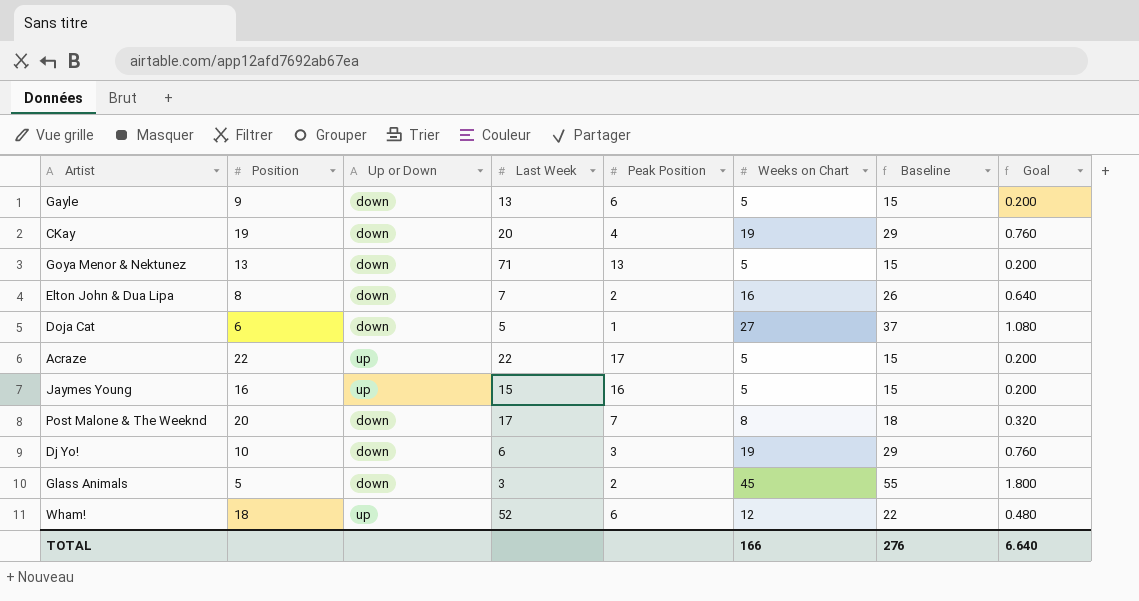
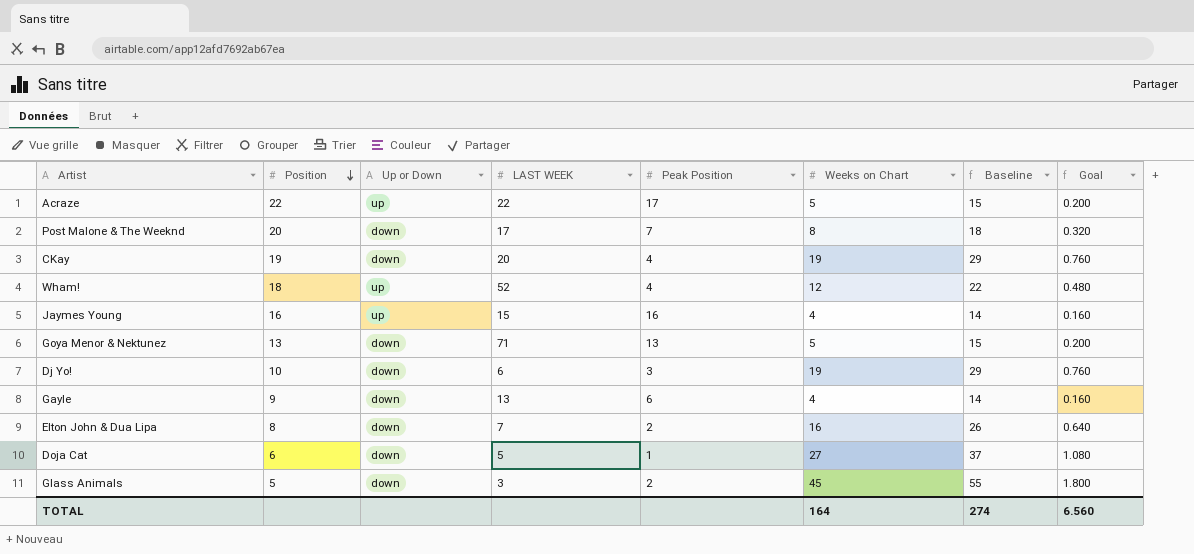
row order: none -> Position descending
column name: Last Week -> LAST WEEK
Wham! | Peak Position: 6 -> 4
Jaymes Young | Weeks on Chart: 5 -> 4
Jaymes Young | Baseline: 15 -> 14
Jaymes Young | Goal: 0.200 -> 0.160
Gayle | Weeks on Chart: 5 -> 4
Gayle | Baseline: 15 -> 14
Gayle | Goal: 0.200 -> 0.160
TOTAL | Weeks on Chart: 166 -> 164
TOTAL | Baseline: 276 -> 274
TOTAL | Goal: 6.640 -> 6.560

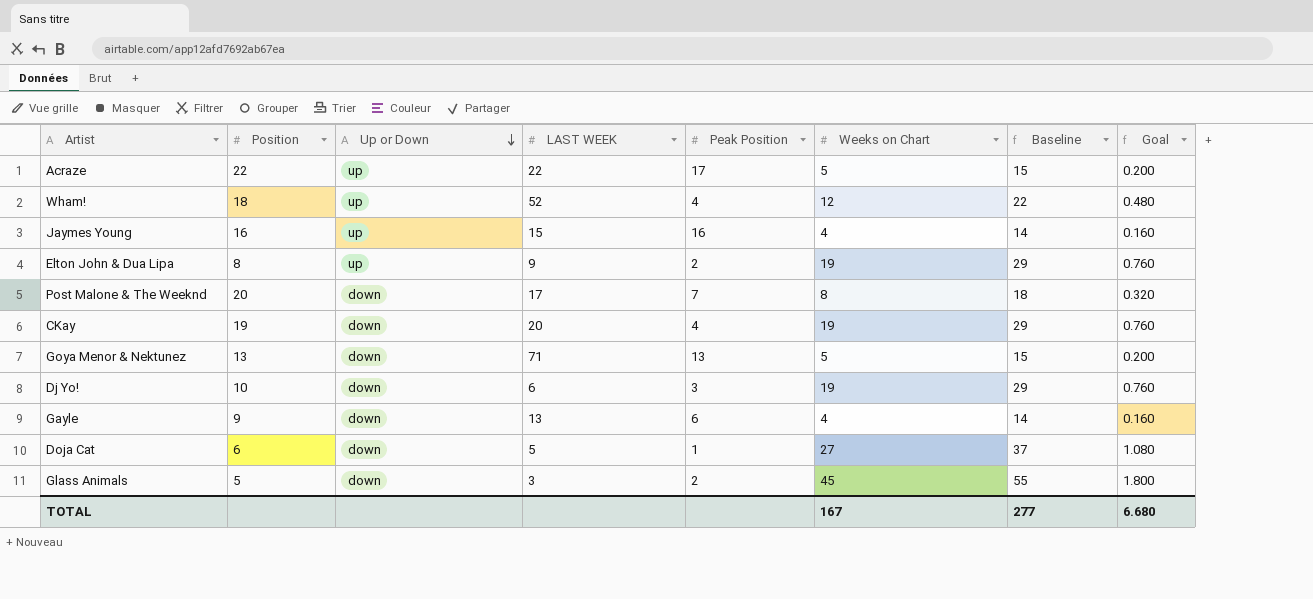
row order: Position descending -> Up or Down descending
Elton John & Dua Lipa | Up or Down: down -> up
Elton John & Dua Lipa | LAST WEEK: 7 -> 9
Elton John & Dua Lipa | Weeks on Chart: 16 -> 19
Elton John & Dua Lipa | Baseline: 26 -> 29
Elton John & Dua Lipa | Goal: 0.640 -> 0.760
TOTAL | Weeks on Chart: 164 -> 167
TOTAL | Baseline: 274 -> 277
TOTAL | Goal: 6.560 -> 6.680

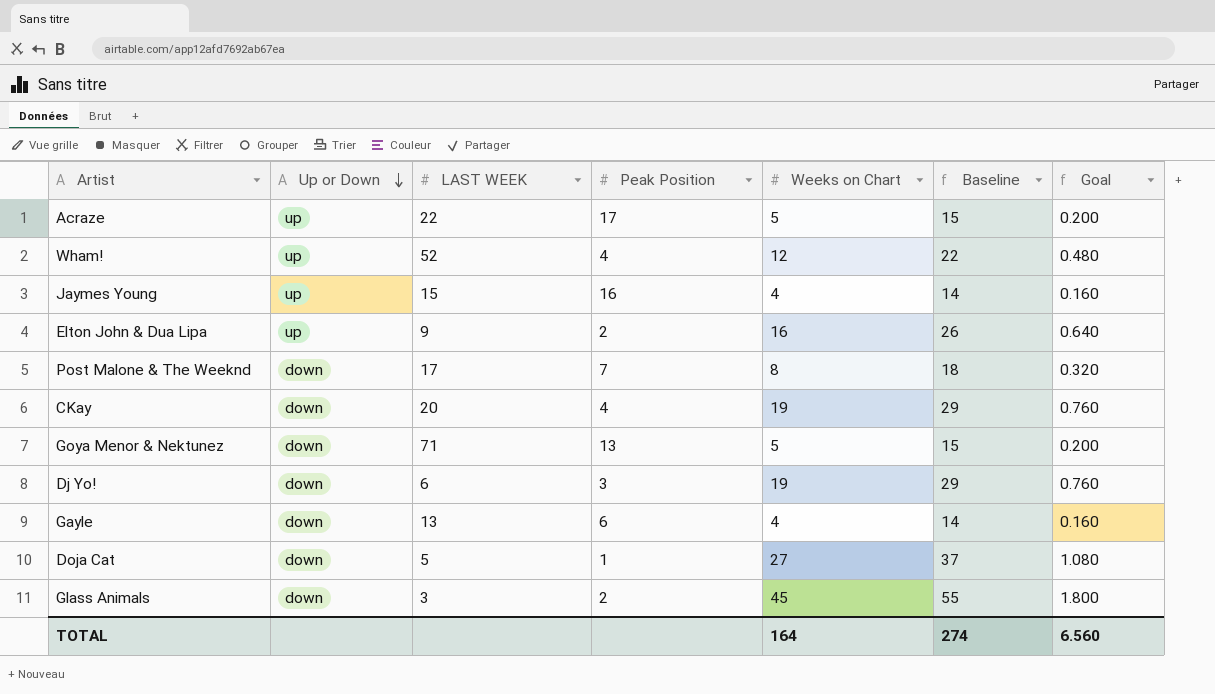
column Position | position: 2 -> none
Elton John & Dua Lipa | Weeks on Chart: 19 -> 16
Elton John & Dua Lipa | Baseline: 29 -> 26
Elton John & Dua Lipa | Goal: 0.760 -> 0.640
TOTAL | Weeks on Chart: 167 -> 164
TOTAL | Baseline: 277 -> 274
TOTAL | Goal: 6.680 -> 6.560

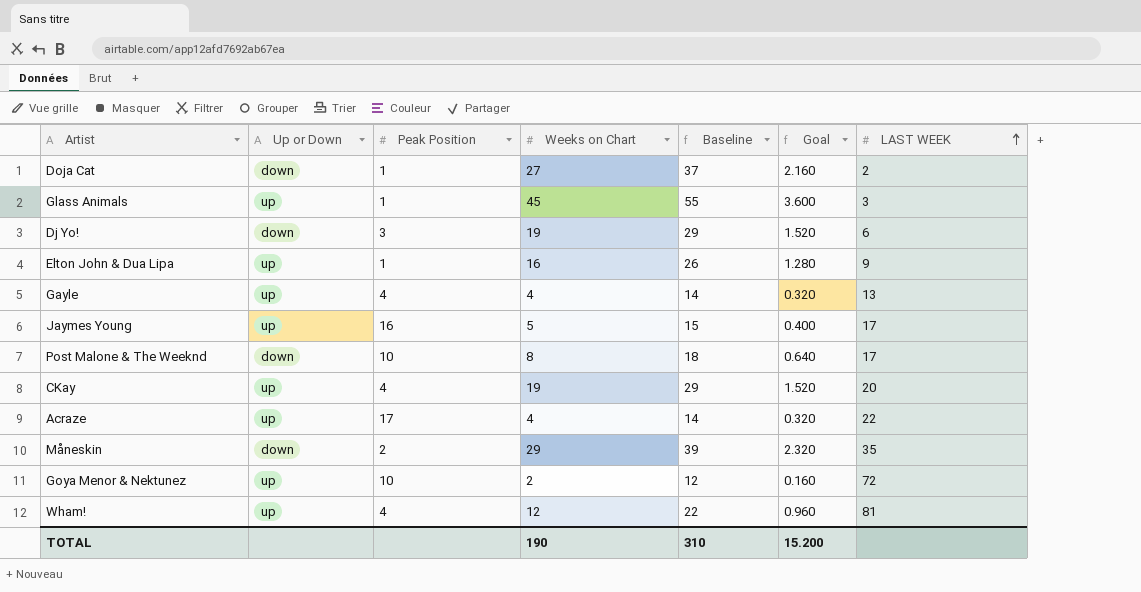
row order: Up or Down descending -> LAST WEEK ascending
column Goal | formula: [Weeks on Chart] * 0.04 -> [Weeks on Chart] * 0.08
column LAST WEEK | position: 3 -> 7
Doja Cat | LAST WEEK: 5 -> 2
Glass Animals | Up or Down: down -> up
Glass Animals | Peak Position: 2 -> 1
Elton John & Dua Lipa | Peak Position: 2 -> 1
Gayle | Up or Down: down -> up
Gayle | Peak Position: 6 -> 4
Jaymes Young | Weeks on Chart: 4 -> 5
Jaymes Young | Baseline: 14 -> 15
Jaymes Young | LAST WEEK: 15 -> 17
Post Malone & The Weeknd | Peak Position: 7 -> 10
CKay | Up or Down: down -> up
Acraze | Weeks on Chart: 5 -> 4
Acraze | Baseline: 15 -> 14
row Måneskin: none -> down | 2 | 29 | 39 | 2.320 | 35
Goya Menor & Nektunez | Up or Down: down -> up
Goya Menor & Nektunez | Peak Position: 13 -> 10
Goya Menor & Nektunez | Weeks on Chart: 5 -> 2
Goya Menor & Nektunez | Baseline: 15 -> 12
Goya Menor & Nektunez | LAST WEEK: 71 -> 72
Wham! | LAST WEEK: 52 -> 81
TOTAL | Weeks on Chart: 164 -> 190
TOTAL | Baseline: 274 -> 310
TOTAL | Goal: 6.560 -> 15.200

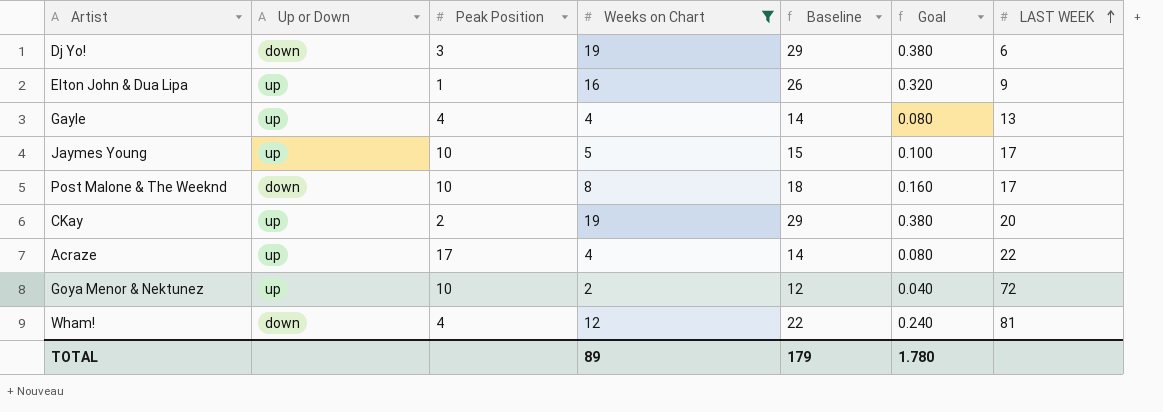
filter: none -> Weeks on Chart <= 19
column Goal | formula: [Weeks on Chart] * 0.08 -> [Weeks on Chart] * 0.02
Jaymes Young | Peak Position: 16 -> 10
CKay | Peak Position: 4 -> 2
Wham! | Up or Down: up -> down
TOTAL | Weeks on Chart: 190 -> 89
TOTAL | Baseline: 310 -> 179
TOTAL | Goal: 15.200 -> 1.780

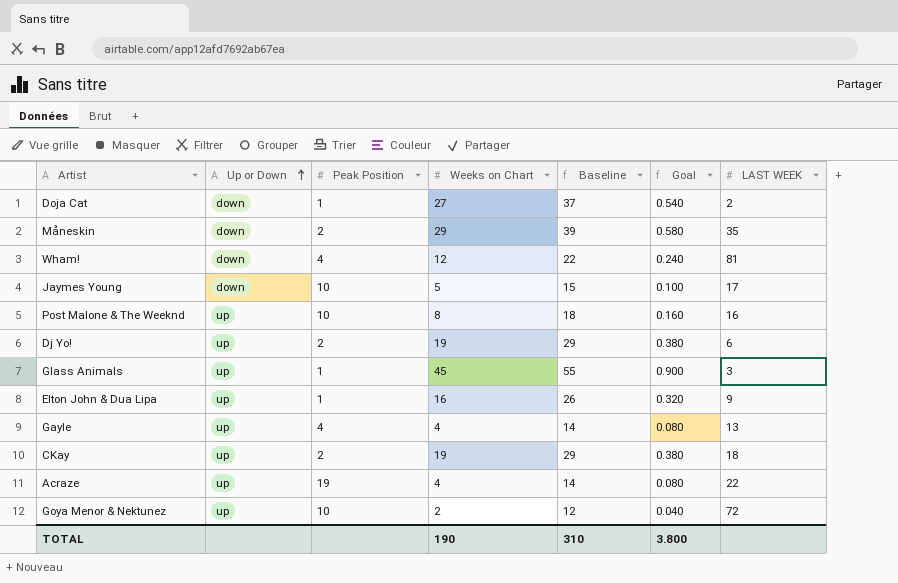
filter: Weeks on Chart <= 19 -> none
row order: LAST WEEK ascending -> Up or Down ascending
Jaymes Young | Up or Down: up -> down
Post Malone & The Weeknd | Up or Down: down -> up
Post Malone & The Weeknd | LAST WEEK: 17 -> 16
Dj Yo! | Up or Down: down -> up
Dj Yo! | Peak Position: 3 -> 2
CKay | LAST WEEK: 20 -> 18
Acraze | Peak Position: 17 -> 19
TOTAL | Weeks on Chart: 89 -> 190
TOTAL | Baseline: 179 -> 310
TOTAL | Goal: 1.780 -> 3.800

